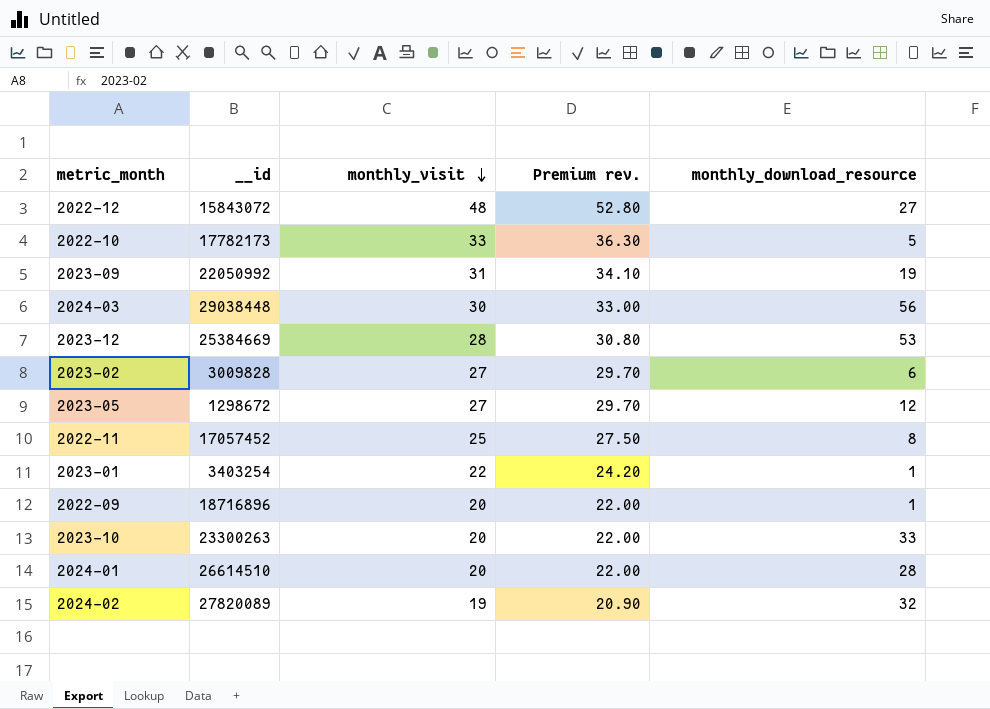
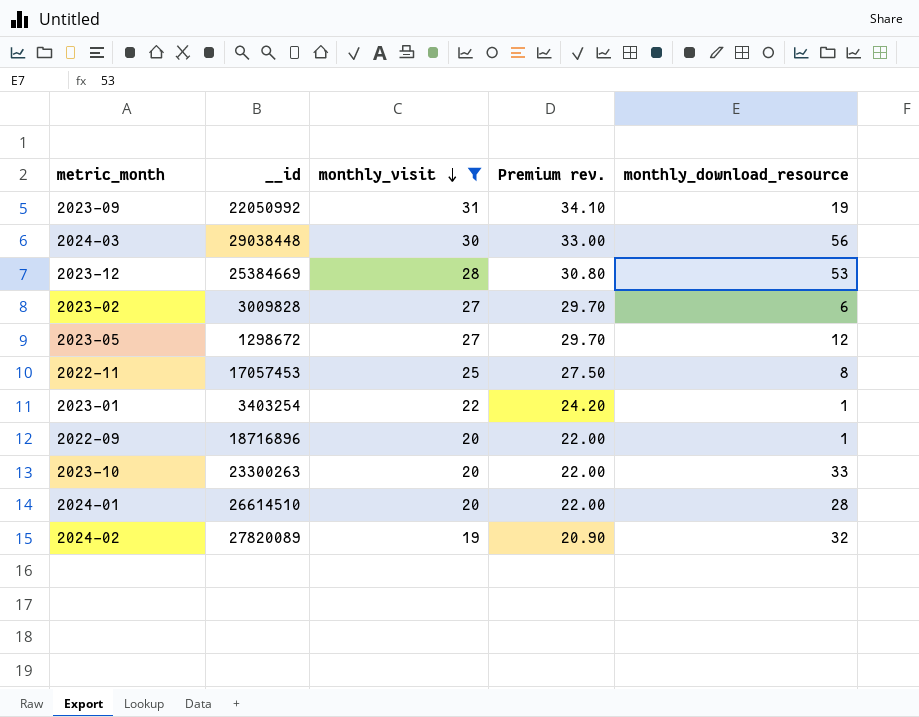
filter: none -> monthly_visit <= 31
2022-11 | __id: 17057452 -> 17057453

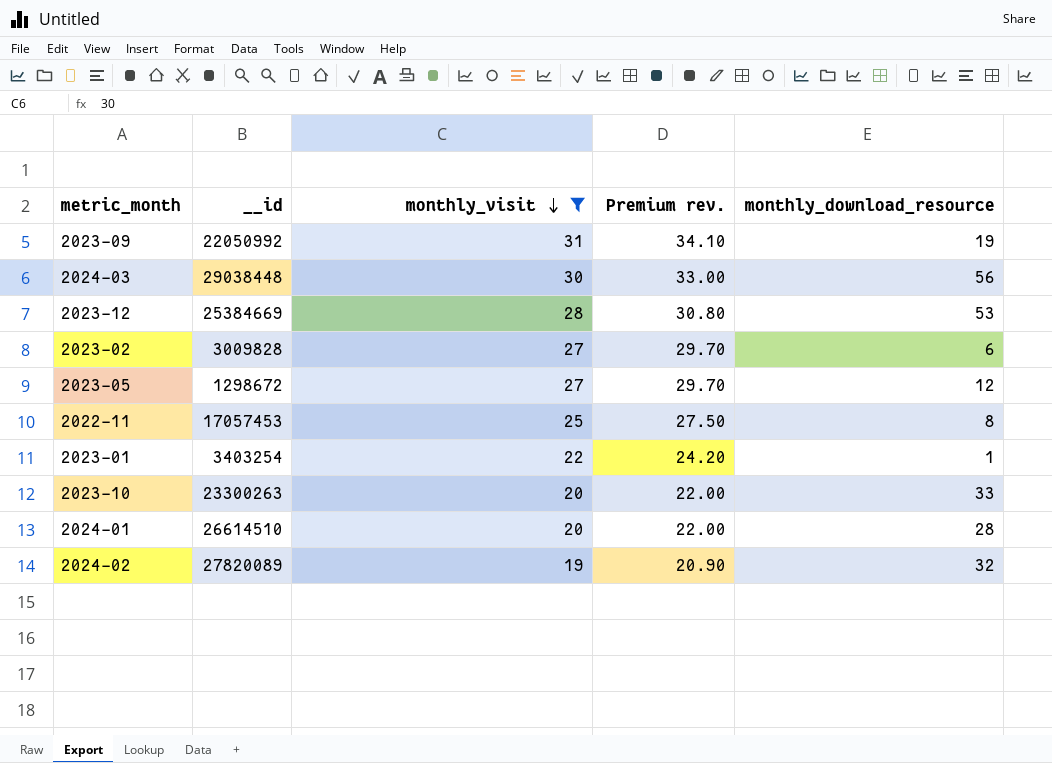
row 2022-09: 18716896 | 20 | 22.00 | 1 -> none

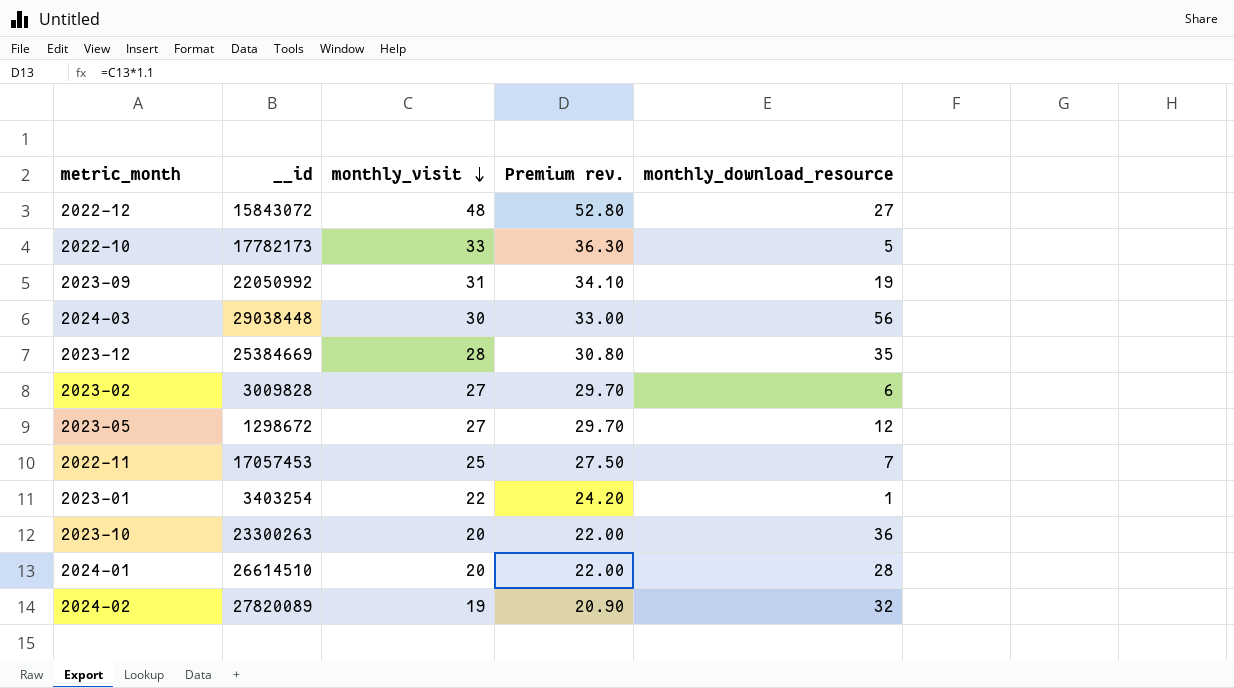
filter: monthly_visit <= 31 -> none
2023-12 | monthly_download_resource: 53 -> 35
2022-11 | monthly_download_resource: 8 -> 7
2023-10 | monthly_download_resource: 33 -> 36

